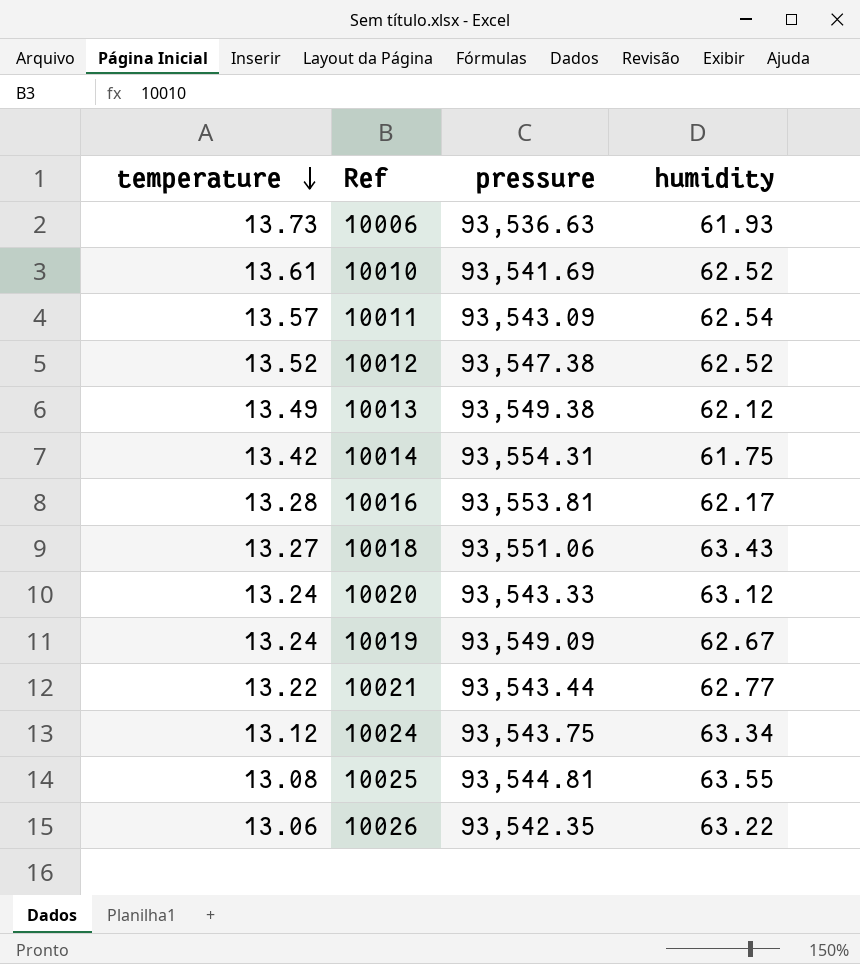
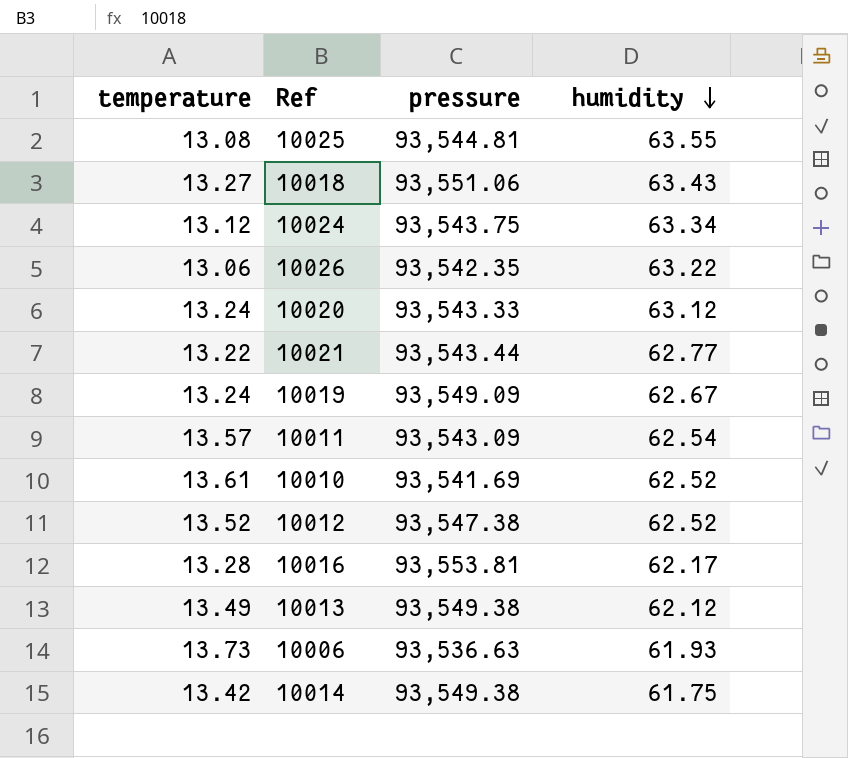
row order: temperature descending -> humidity descending
10014 | pressure: 93,554.31 -> 93,549.38

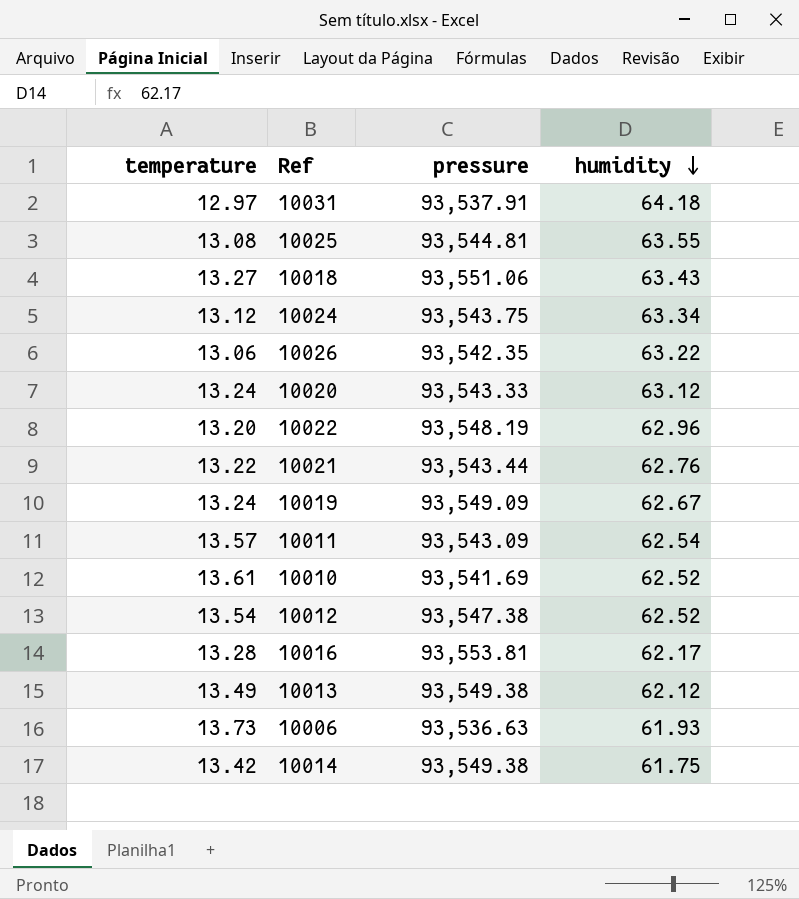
row 10031: none -> 12.97 | 93,537.91 | 64.18
row 10022: none -> 13.20 | 93,548.19 | 62.96
10021 | humidity: 62.77 -> 62.76
10012 | temperature: 13.52 -> 13.54

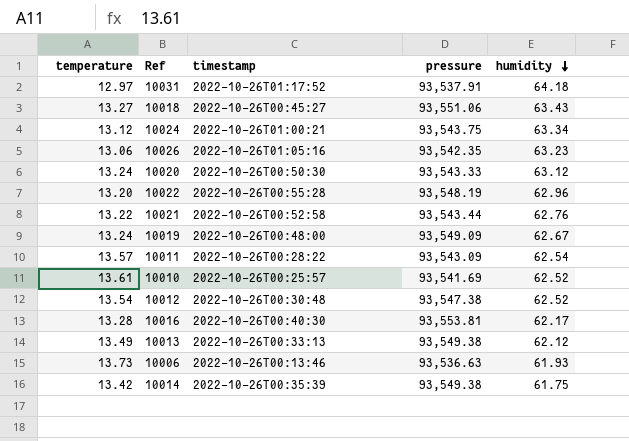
column timestamp | position: none -> 3
row 10025: 13.08 | 93,544.81 | 63.55 -> none
10026 | humidity: 63.22 -> 63.23

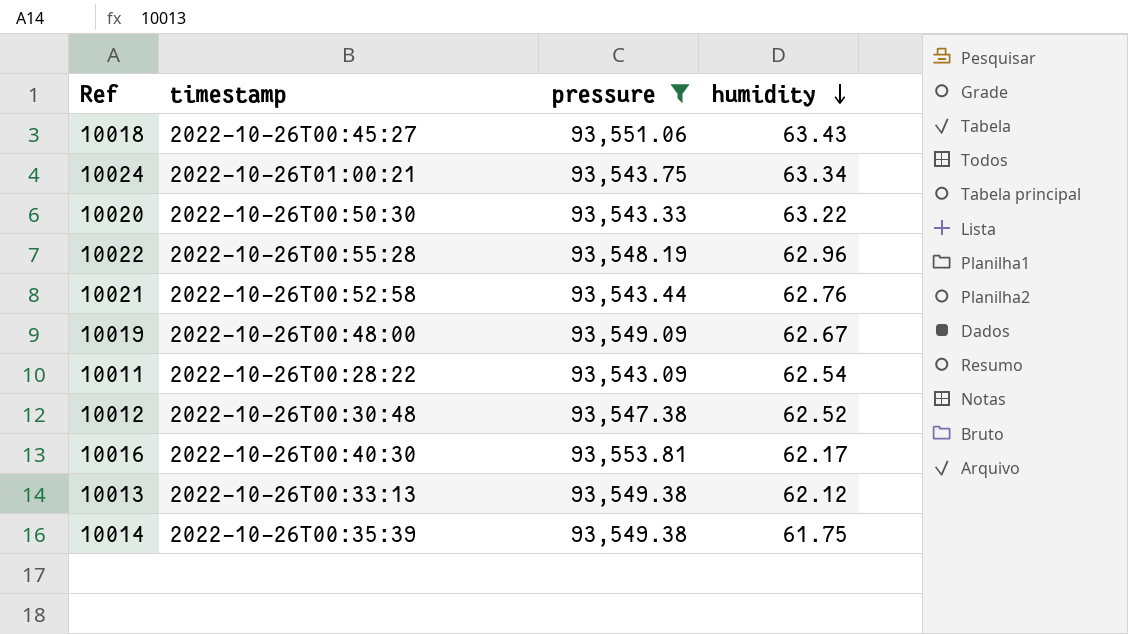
filter: none -> pressure >= 93,543.09
column temperature | position: 1 -> none
10020 | humidity: 63.12 -> 63.22

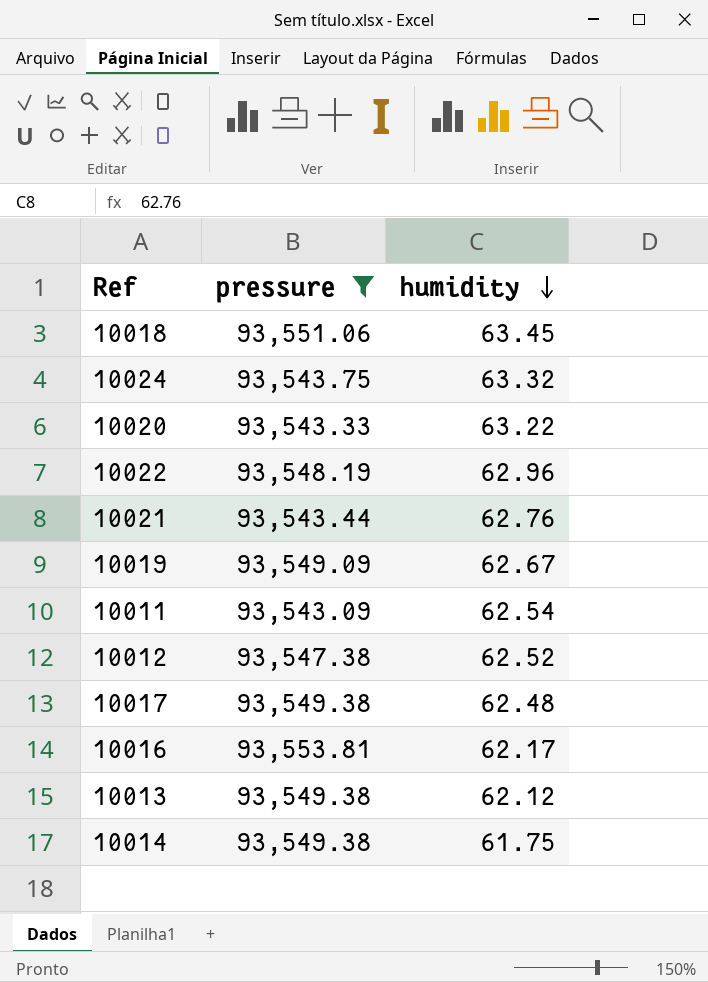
column timestamp | position: 2 -> none
10018 | humidity: 63.43 -> 63.45
10024 | humidity: 63.34 -> 63.32
row 10017: none -> 93,549.38 | 62.48

